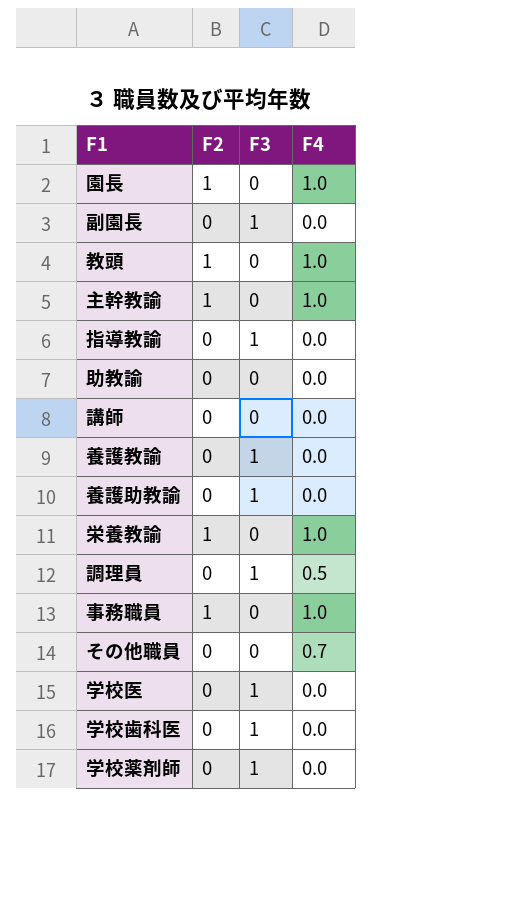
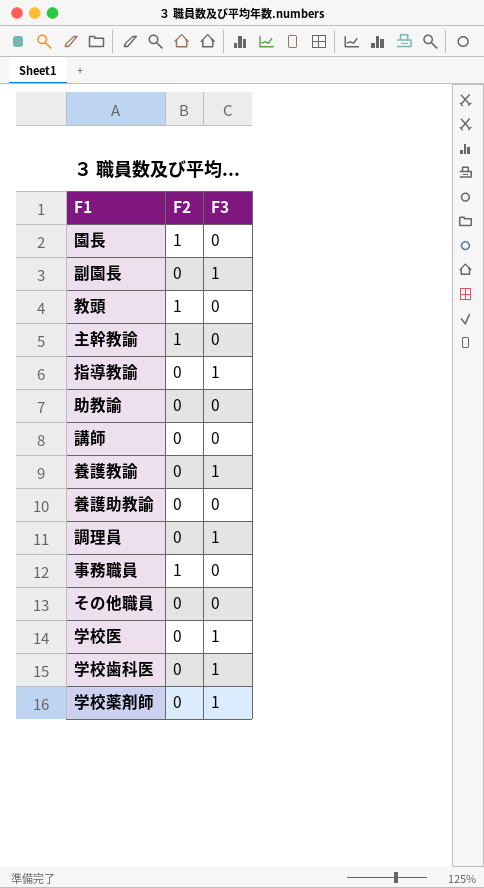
column F4 | position: 4 -> none
row 栄養教諭: 1 | 0 | 1.0 -> none
養護助教諭 | F3: 1 -> 0

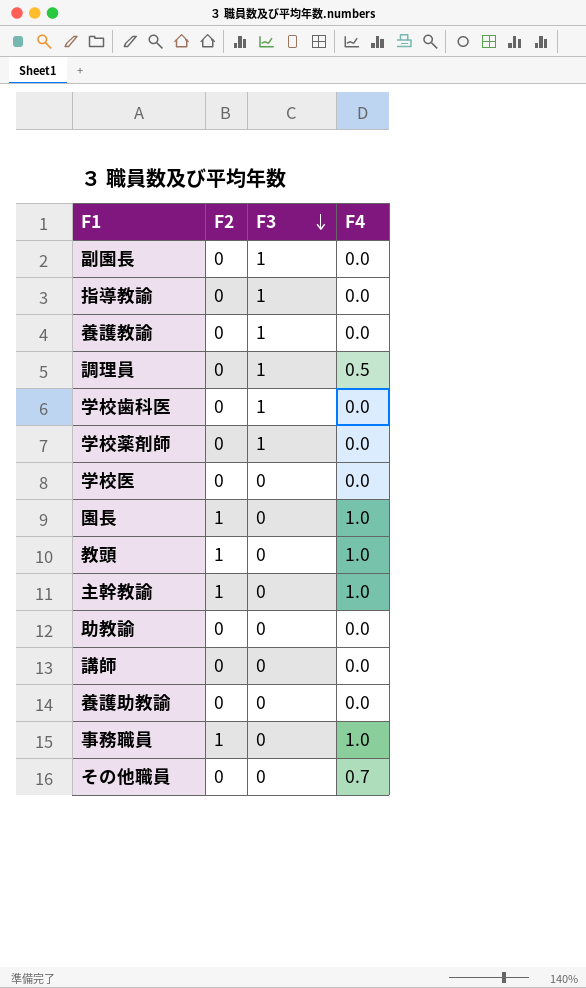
row order: none -> F3 descending
column F4 | position: none -> 4
学校医 | F3: 1 -> 0

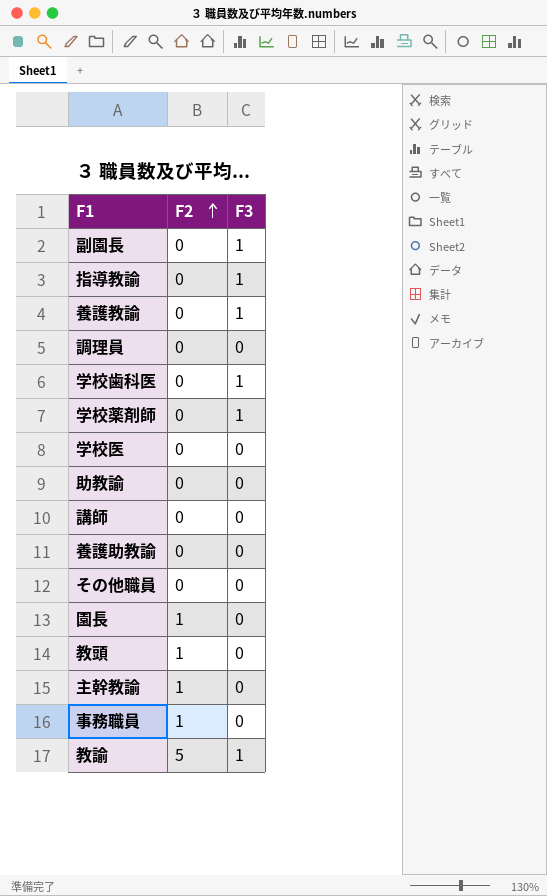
row order: F3 descending -> F2 ascending
column F4 | position: 4 -> none
調理員 | F3: 1 -> 0
row 教諭: none -> 5 | 1

